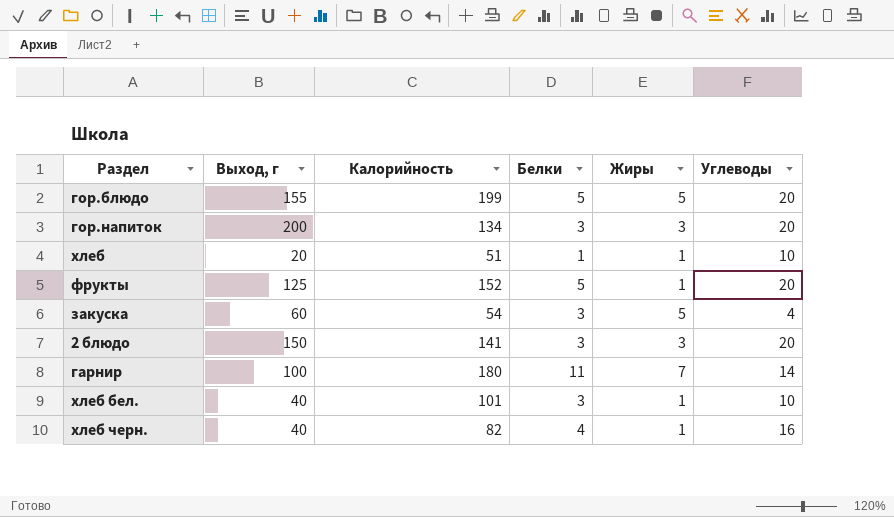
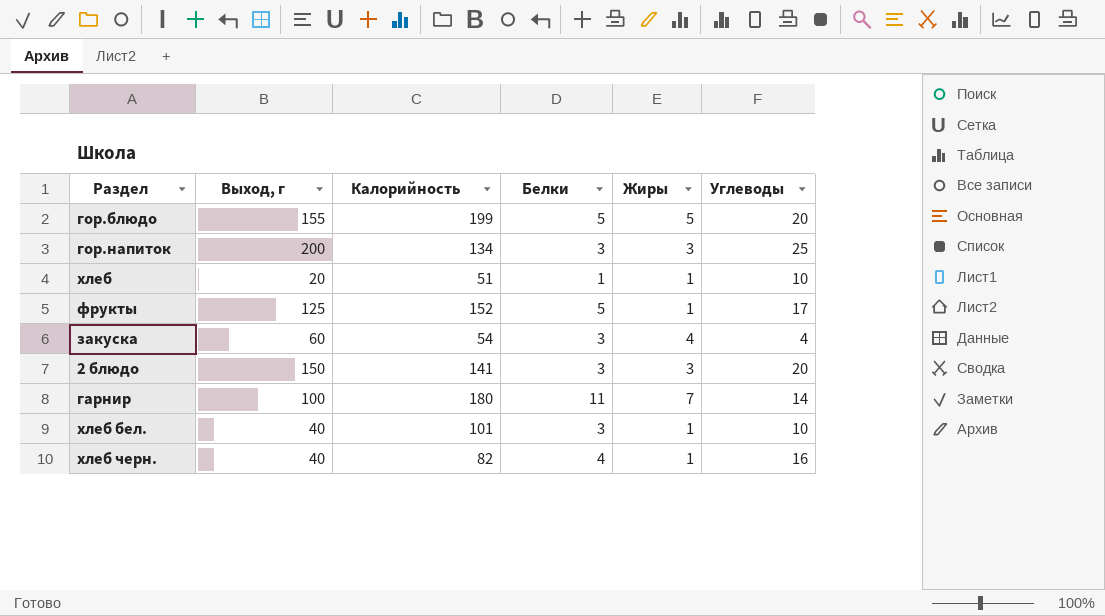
гор.напиток | Углеводы: 20 -> 25
фрукты | Углеводы: 20 -> 17
закуска | Жиры: 5 -> 4

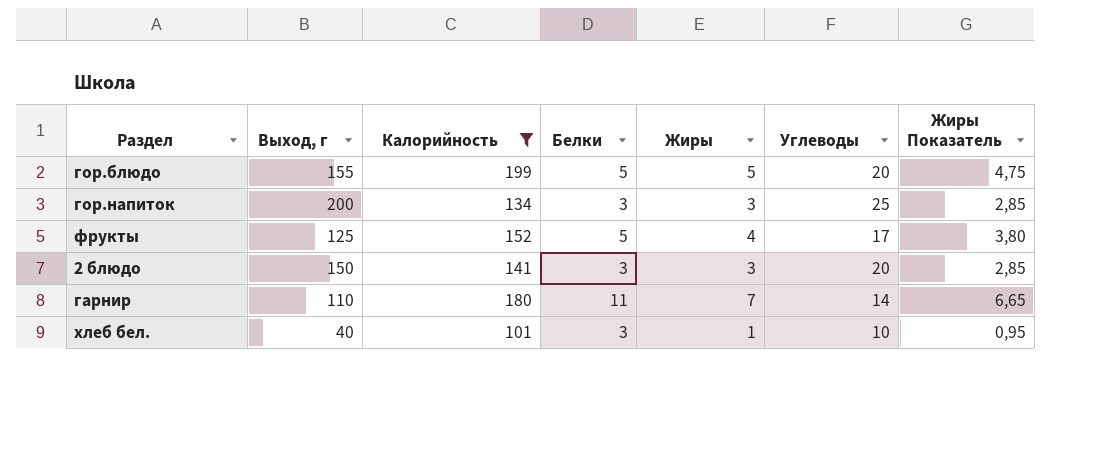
filter: none -> Калорийность >= 101
column Жиры Показатель | formula: none -> [Жиры] * 0,95
фрукты | Жиры: 1 -> 4
гарнир | Выход, г: 100 -> 110

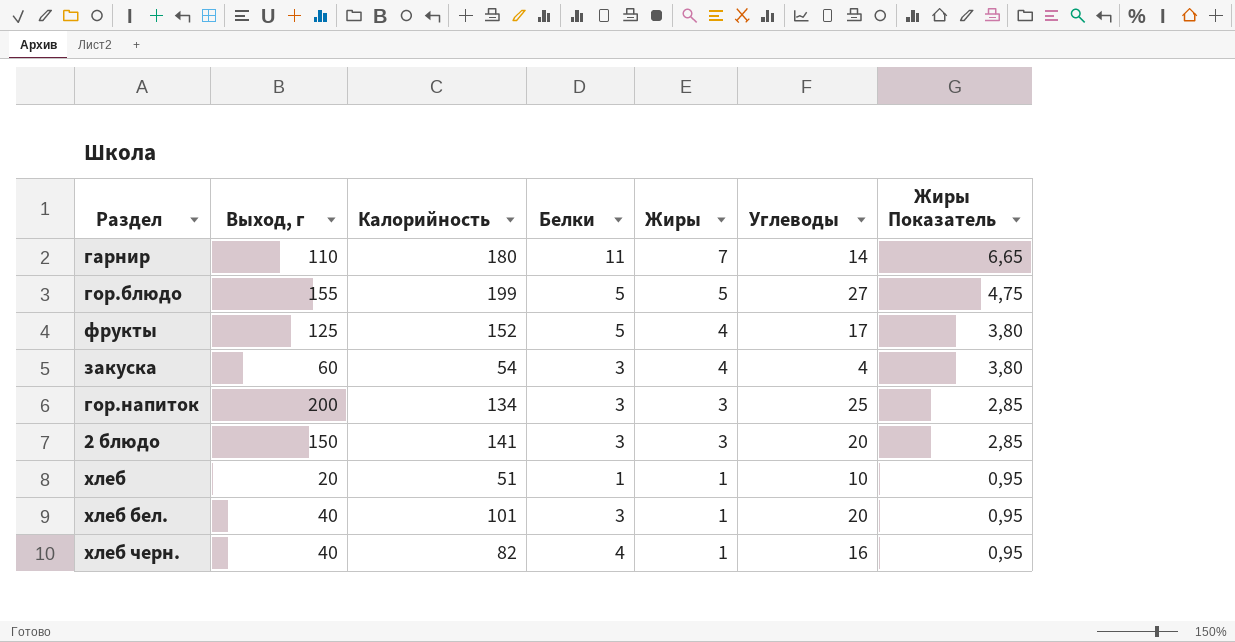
filter: Калорийность >= 101 -> none
row order: none -> Жиры descending
гор.блюдо | Углеводы: 20 -> 27
хлеб бел. | Углеводы: 10 -> 20

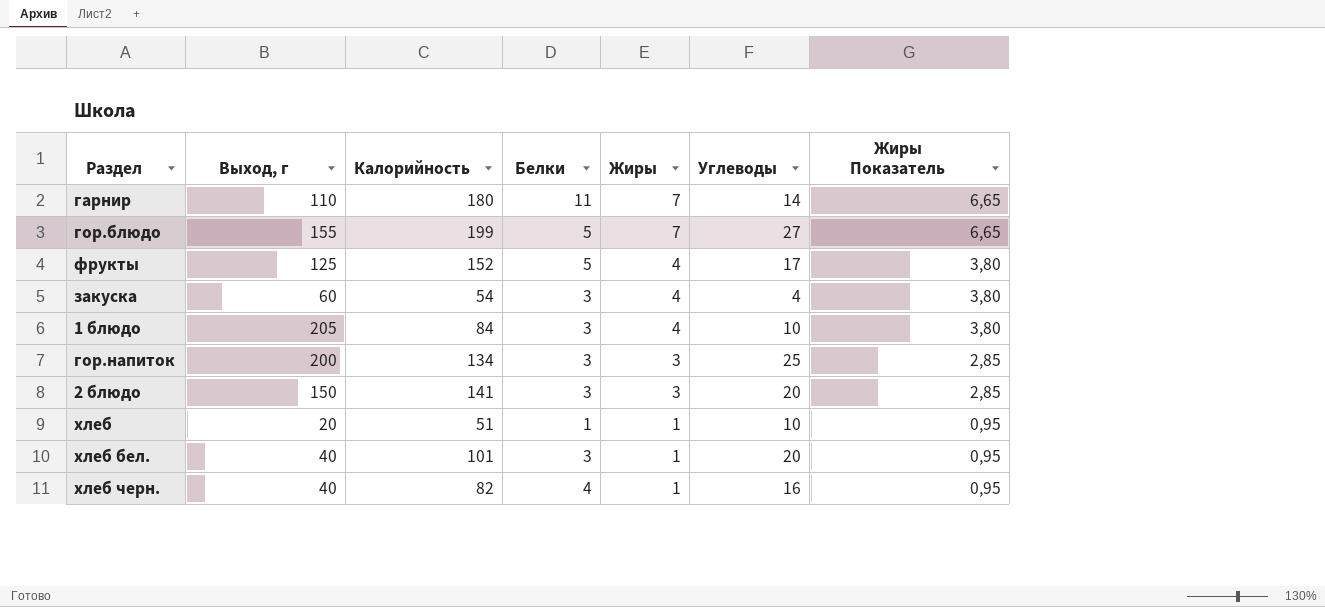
гор.блюдо | Жиры: 5 -> 7
гор.блюдо | Жиры Показатель: 4,75 -> 6,65
row 1 блюдо: none -> 205 | 84 | 3 | 4 | 10 | 3,80

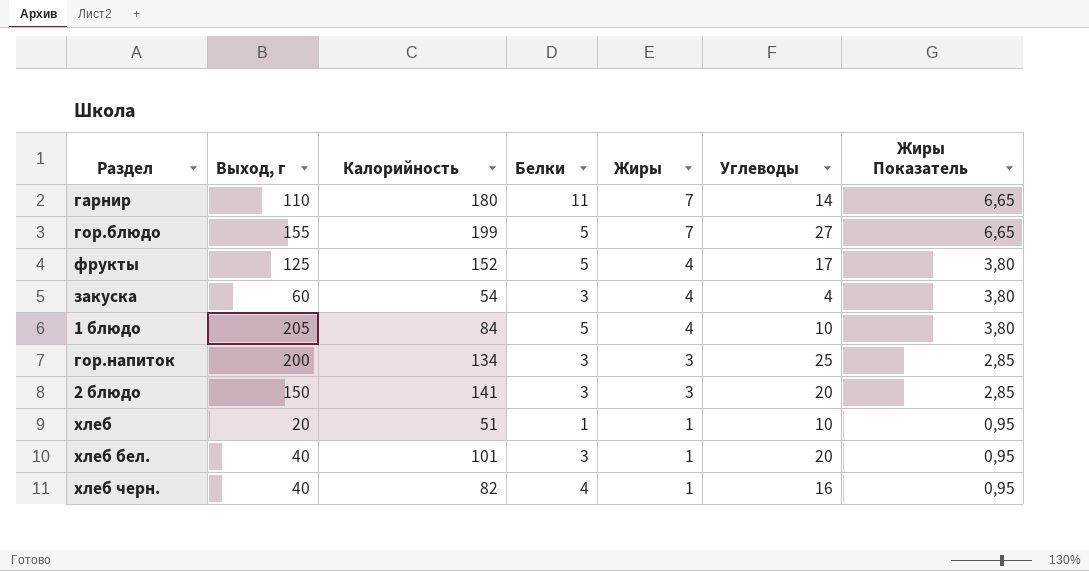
1 блюдо | Белки: 3 -> 5

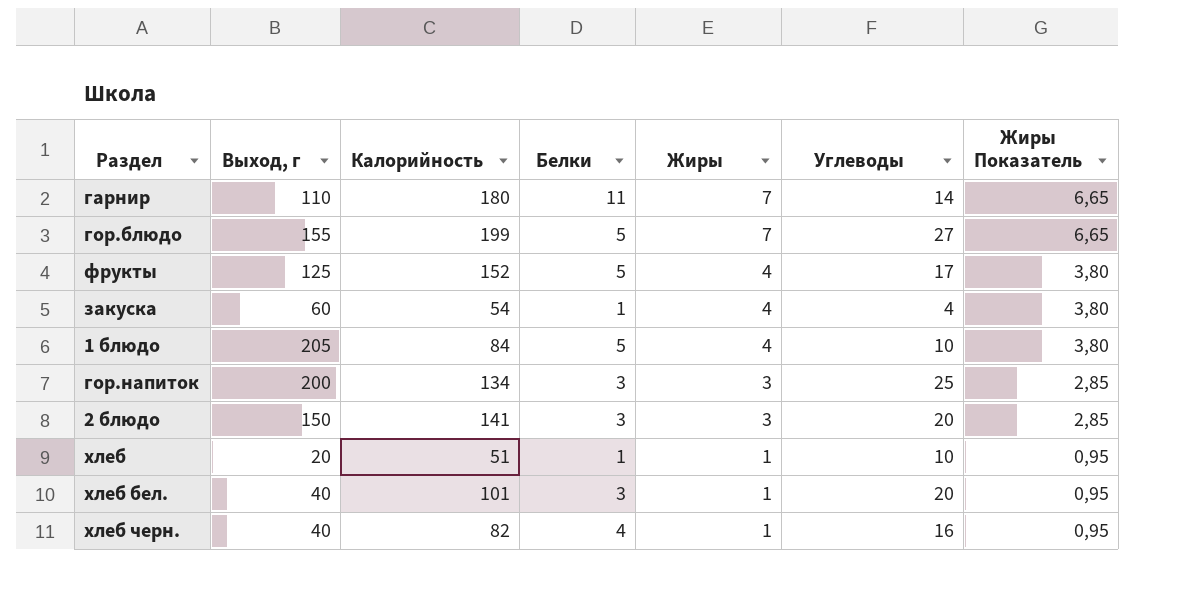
закуска | Белки: 3 -> 1

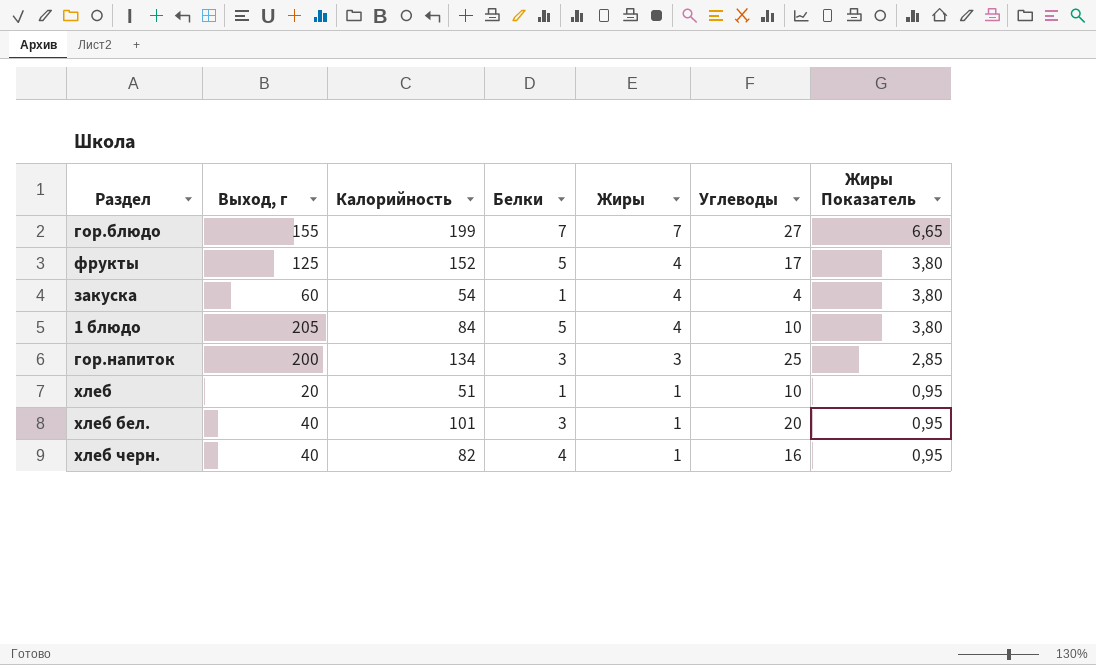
row гарнир: 110 | 180 | 11 | 7 | 14 | 6,65 -> none
row 2 блюдо: 150 | 141 | 3 | 3 | 20 | 2,85 -> none
гор.блюдо | Белки: 5 -> 7

